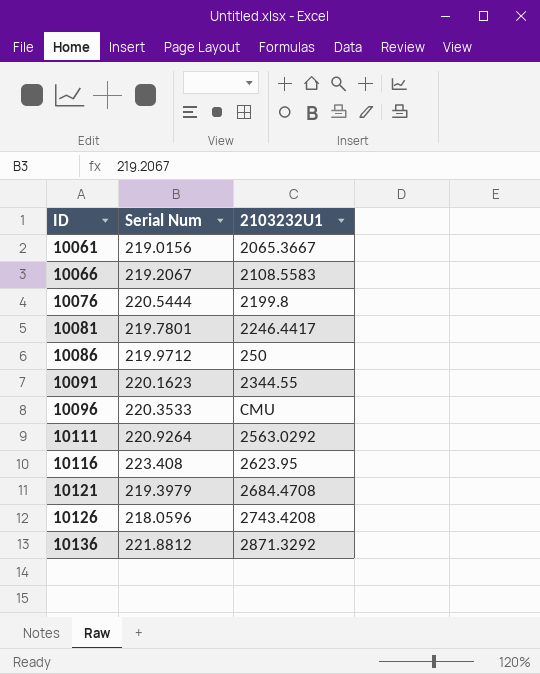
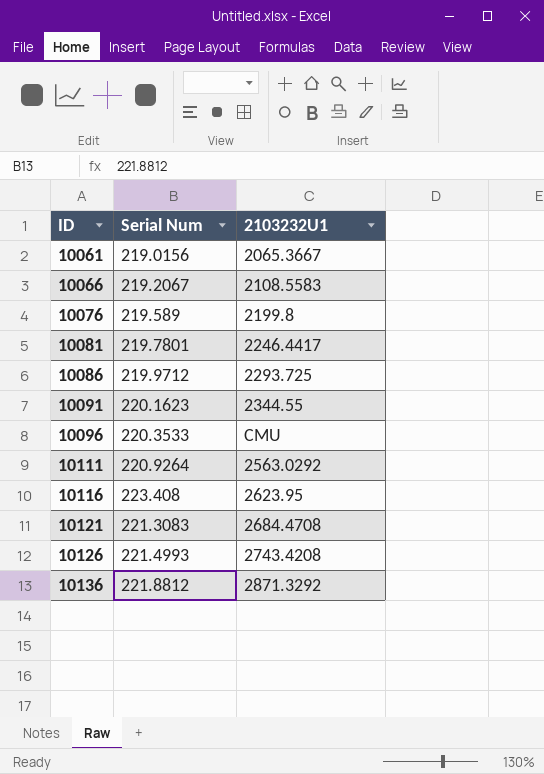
10076 | Serial Num: 220.5444 -> 219.589
10086 | 2103232U1: 250 -> 2293.725
10121 | Serial Num: 219.3979 -> 221.3083
10126 | Serial Num: 218.0596 -> 221.4993

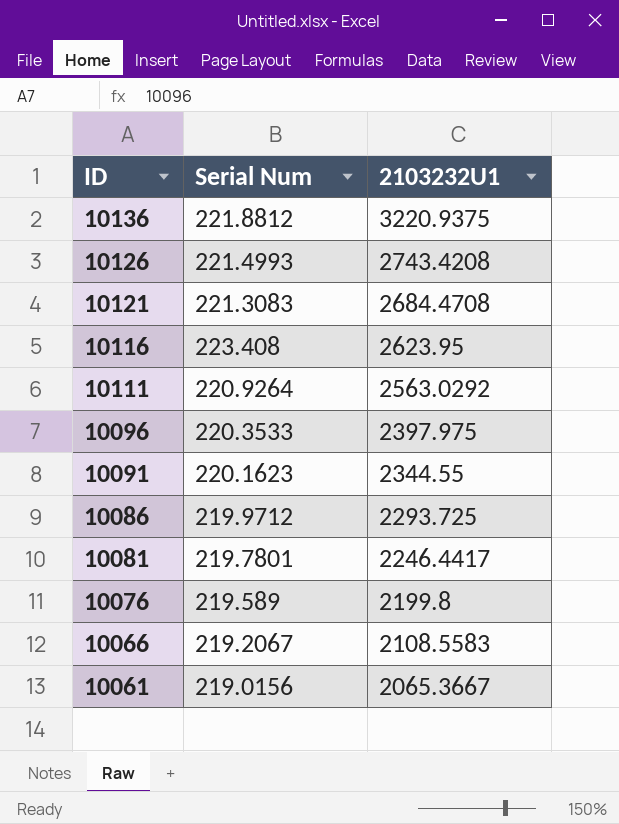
row order: ID ascending -> ID descending
10136 | 2103232U1: 2871.3292 -> 3220.9375
10096 | 2103232U1: CMU -> 2397.975

